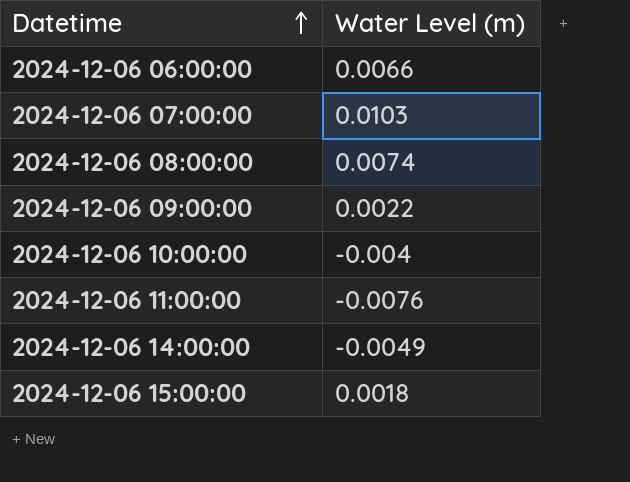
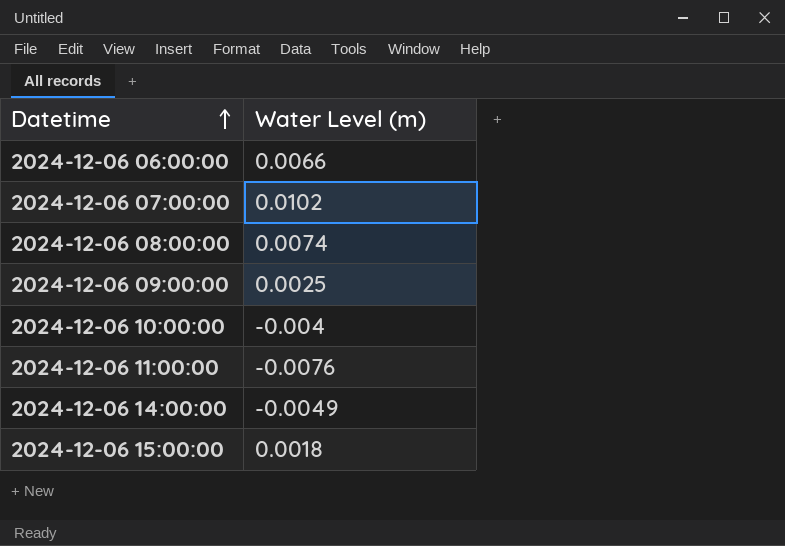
2024-12-06 07:00:00 | Water Level (m): 0.0103 -> 0.0102
2024-12-06 09:00:00 | Water Level (m): 0.0022 -> 0.0025

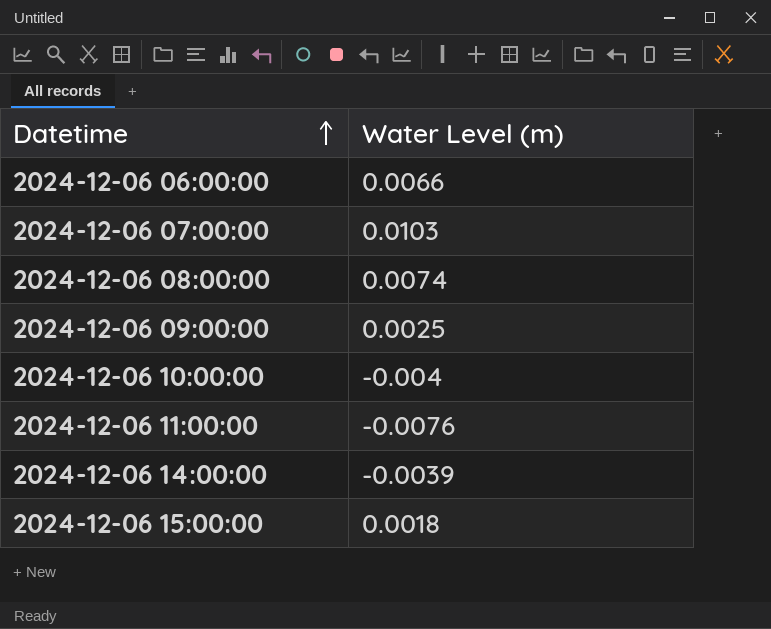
2024-12-06 07:00:00 | Water Level (m): 0.0102 -> 0.0103
2024-12-06 14:00:00 | Water Level (m): -0.0049 -> -0.0039

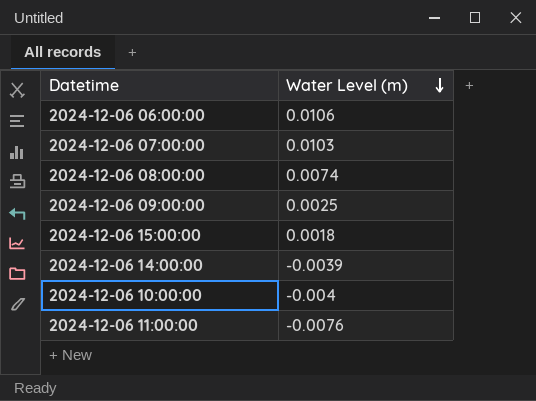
row order: Datetime ascending -> Water Level (m) descending
2024-12-06 06:00:00 | Water Level (m): 0.0066 -> 0.0106

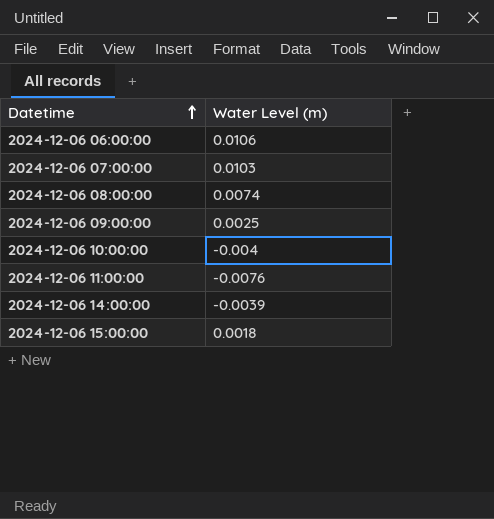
row order: Water Level (m) descending -> Datetime ascending

